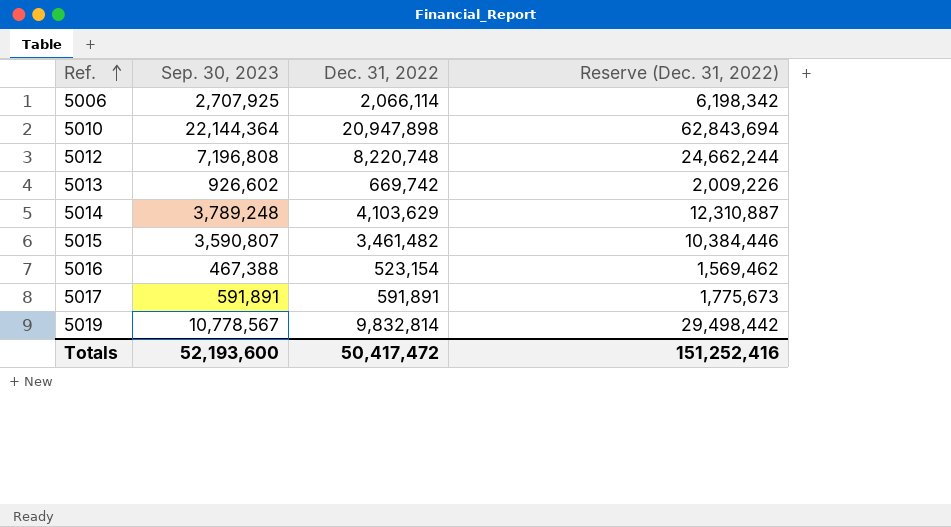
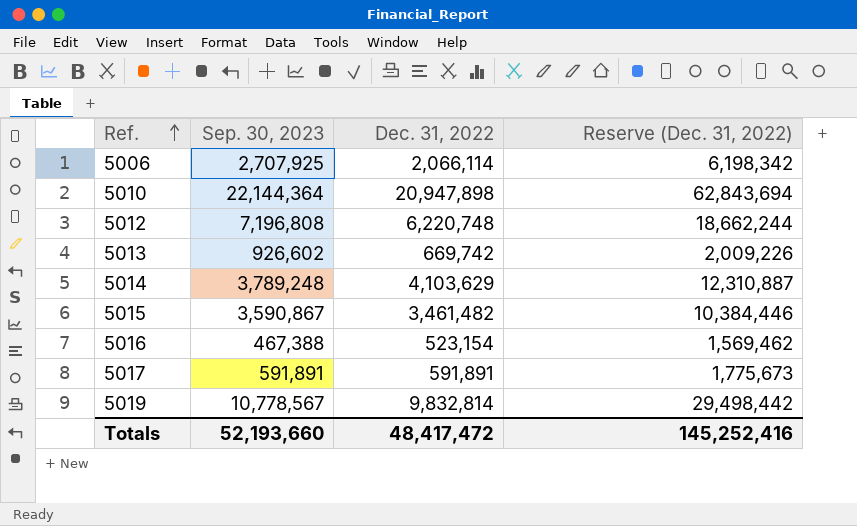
5012 | Dec. 31, 2022: 8,220,748 -> 6,220,748
5012 | Reserve (Dec. 31, 2022): 24,662,244 -> 18,662,244
5015 | Sep. 30, 2023: 3,590,807 -> 3,590,867
Totals | Sep. 30, 2023: 52,193,600 -> 52,193,660
Totals | Dec. 31, 2022: 50,417,472 -> 48,417,472
Totals | Reserve (Dec. 31, 2022): 151,252,416 -> 145,252,416

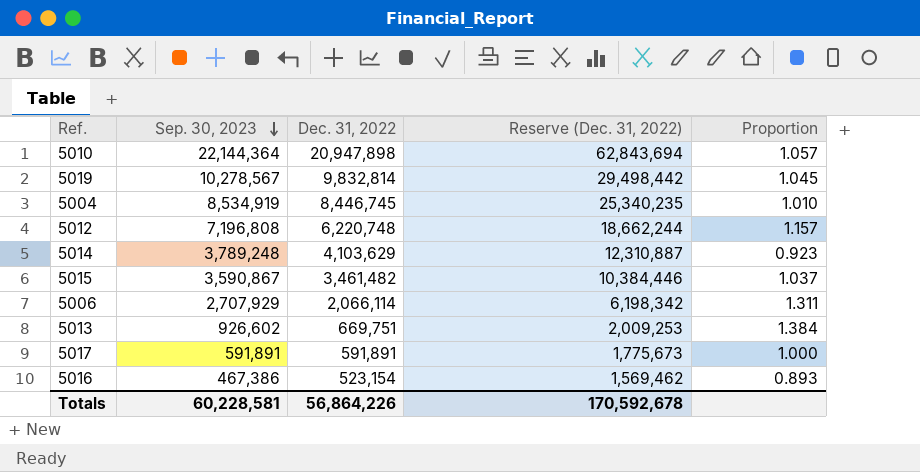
row order: Ref. ascending -> Sep. 30, 2023 descending
column Proportion | formula: none -> [Sep. 30, 2023] / [Dec. 31, 2022]
5019 | Sep. 30, 2023: 10,778,567 -> 10,278,567
row 5004: none -> 8,534,919 | 8,446,745 | 25,340,235 | 1.010
5006 | Sep. 30, 2023: 2,707,925 -> 2,707,929
5013 | Dec. 31, 2022: 669,742 -> 669,751
5013 | Reserve (Dec. 31, 2022): 2,009,226 -> 2,009,253
5016 | Sep. 30, 2023: 467,388 -> 467,386
Totals | Sep. 30, 2023: 52,193,660 -> 60,228,581
Totals | Dec. 31, 2022: 48,417,472 -> 56,864,226
Totals | Reserve (Dec. 31, 2022): 145,252,416 -> 170,592,678

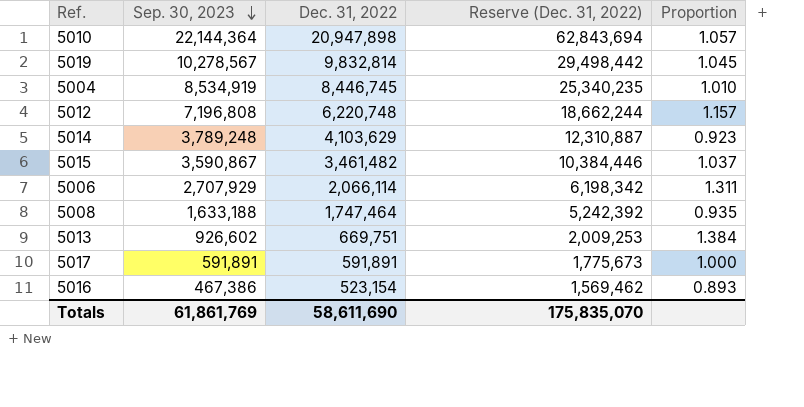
row 5008: none -> 1,633,188 | 1,747,464 | 5,242,392 | 0.935
Totals | Sep. 30, 2023: 60,228,581 -> 61,861,769
Totals | Dec. 31, 2022: 56,864,226 -> 58,611,690
Totals | Reserve (Dec. 31, 2022): 170,592,678 -> 175,835,070

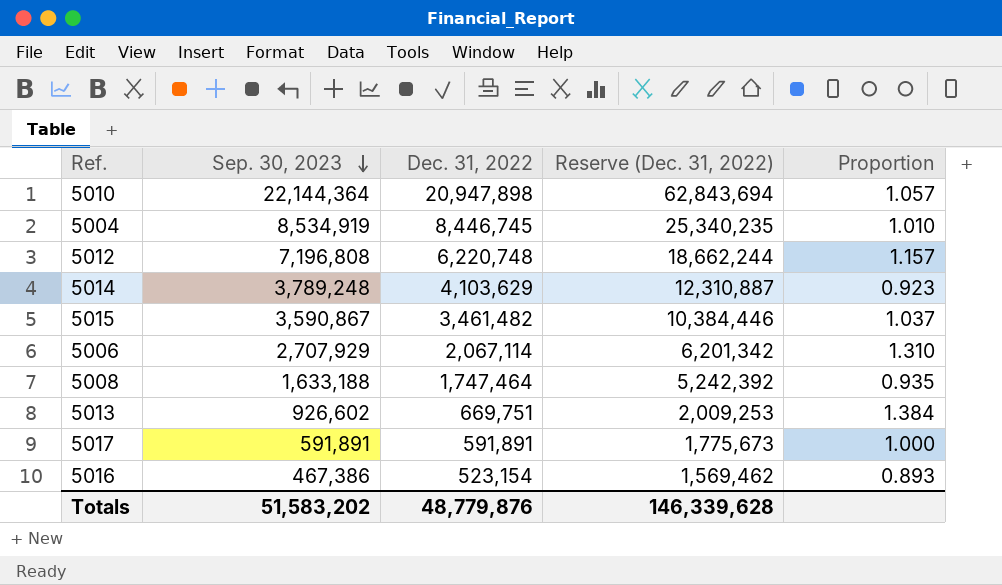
row 5019: 10,278,567 | 9,832,814 | 29,498,442 | 1.045 -> none
5006 | Dec. 31, 2022: 2,066,114 -> 2,067,114
5006 | Reserve (Dec. 31, 2022): 6,198,342 -> 6,201,342
5006 | Proportion: 1.311 -> 1.310
Totals | Sep. 30, 2023: 61,861,769 -> 51,583,202
Totals | Dec. 31, 2022: 58,611,690 -> 48,779,876
Totals | Reserve (Dec. 31, 2022): 175,835,070 -> 146,339,628

